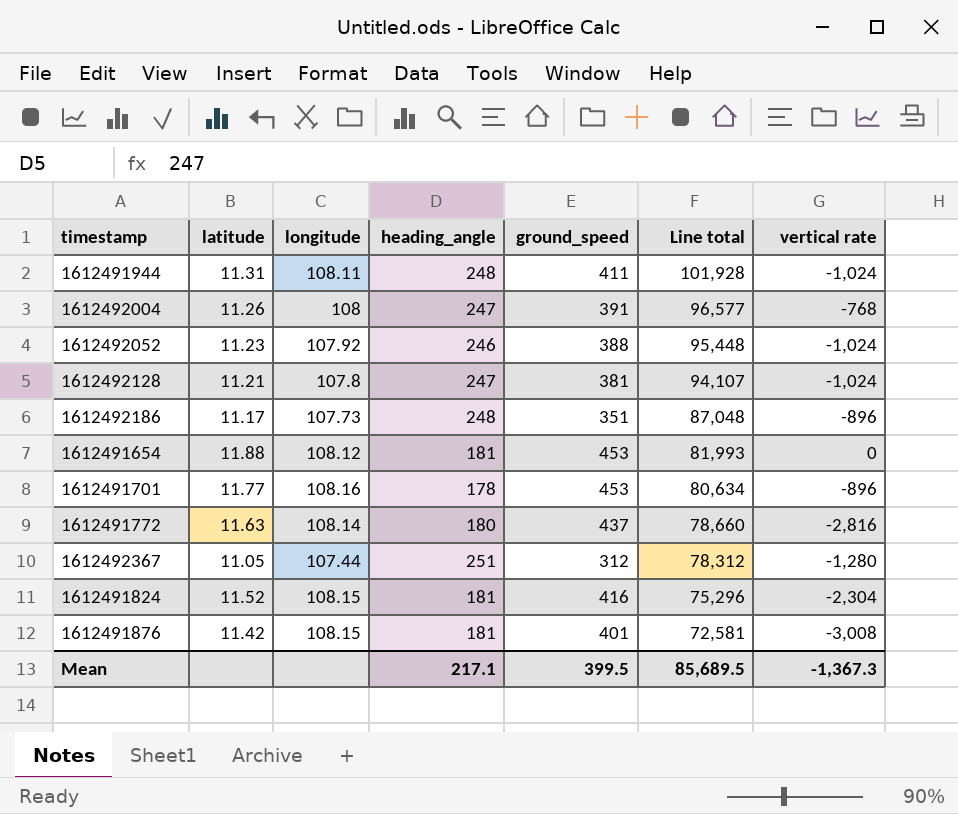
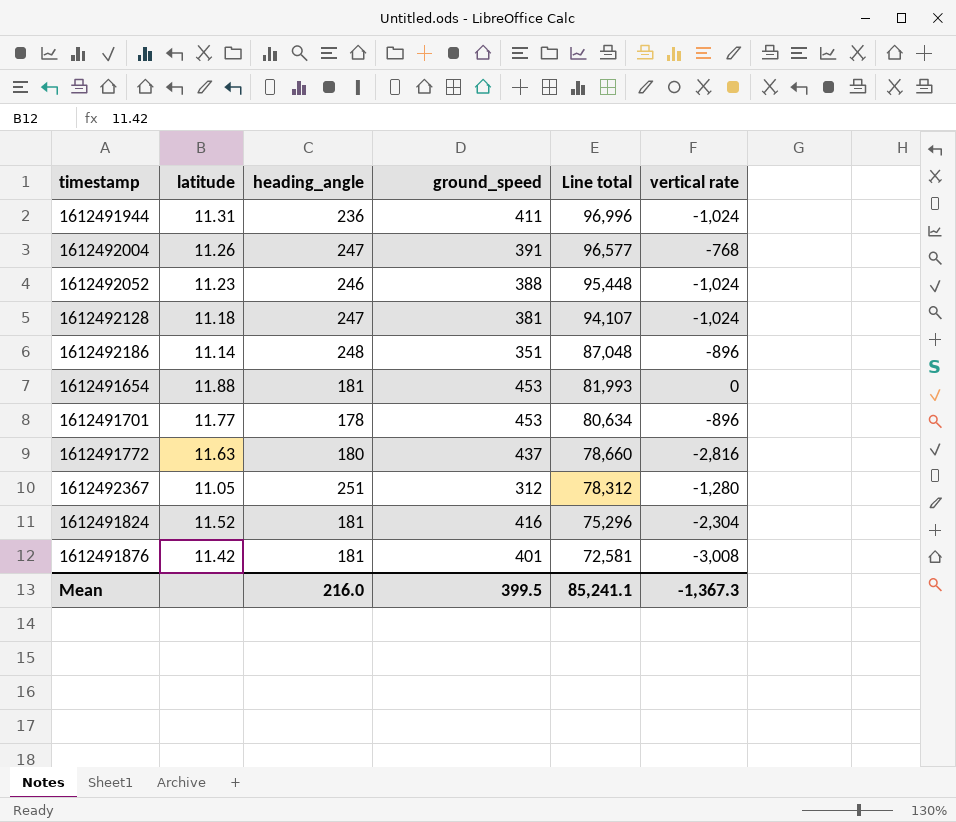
column longitude | position: 3 -> none
1612491944 | heading_angle: 248 -> 236
1612491944 | Line total: 101,928 -> 96,996
1612492128 | latitude: 11.21 -> 11.18
1612492186 | latitude: 11.17 -> 11.14
Mean | heading_angle: 217.1 -> 216.0
Mean | Line total: 85,689.5 -> 85,241.1

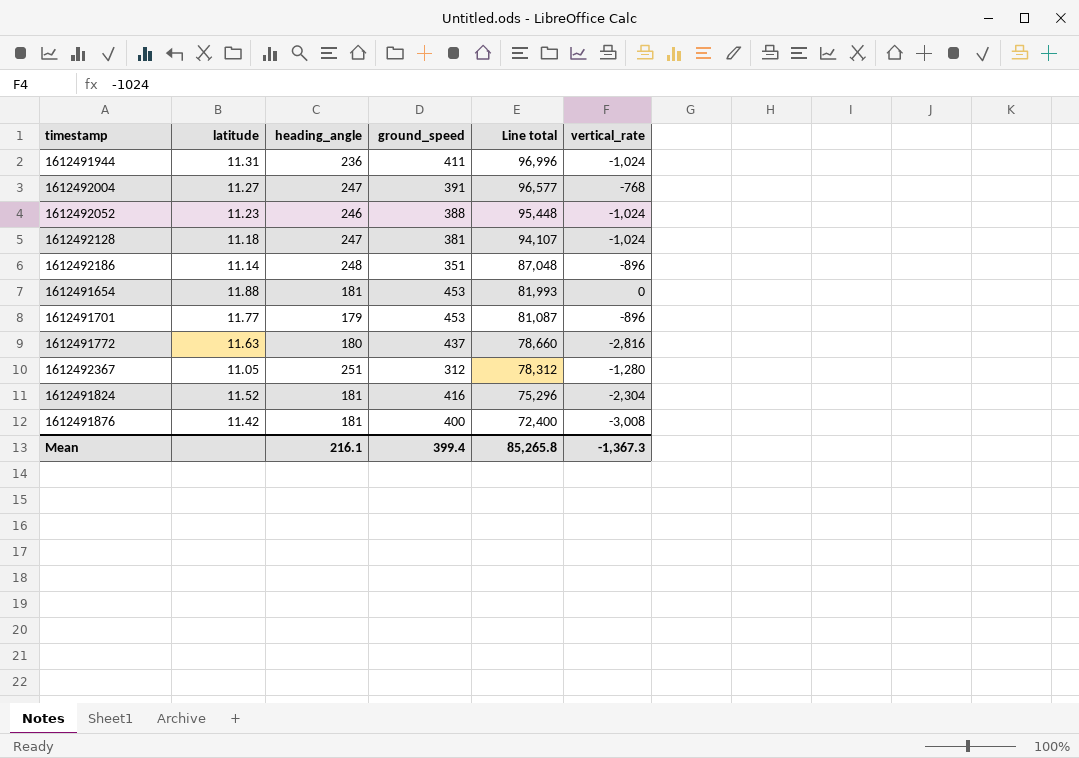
column name: vertical rate -> vertical_rate
1612492004 | latitude: 11.26 -> 11.27
1612491701 | heading_angle: 178 -> 179
1612491701 | Line total: 80,634 -> 81,087
1612491876 | ground_speed: 401 -> 400
1612491876 | Line total: 72,581 -> 72,400
Mean | heading_angle: 216.0 -> 216.1
Mean | ground_speed: 399.5 -> 399.4
Mean | Line total: 85,241.1 -> 85,265.8

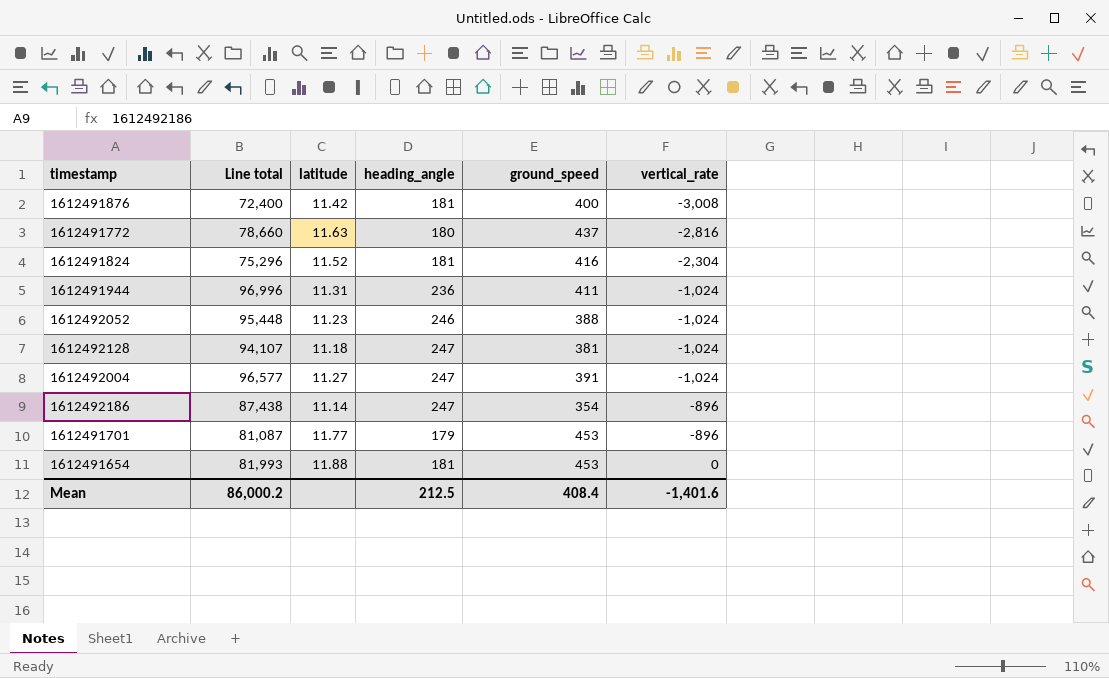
row order: Line total descending -> vertical_rate ascending
column Line total | position: 5 -> 2
row 1612492367: 11.05 | 251 | 312 | 78,312 | -1,280 -> none
1612492004 | vertical_rate: -768 -> -1,024
1612492186 | Line total: 87,048 -> 87,438
1612492186 | heading_angle: 248 -> 247
1612492186 | ground_speed: 351 -> 354
Mean | Line total: 85,265.8 -> 86,000.2
Mean | heading_angle: 216.1 -> 212.5
Mean | ground_speed: 399.4 -> 408.4
Mean | vertical_rate: -1,367.3 -> -1,401.6

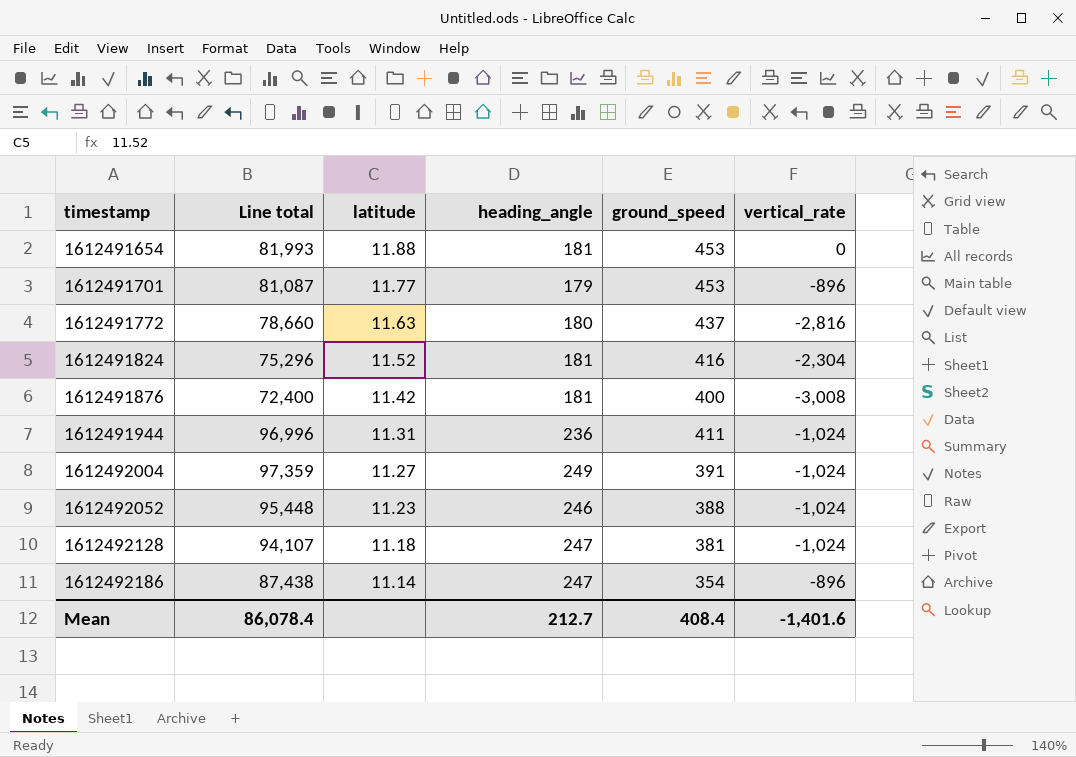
row order: vertical_rate ascending -> timestamp ascending
1612492004 | Line total: 96,577 -> 97,359
1612492004 | heading_angle: 247 -> 249
Mean | Line total: 86,000.2 -> 86,078.4
Mean | heading_angle: 212.5 -> 212.7

